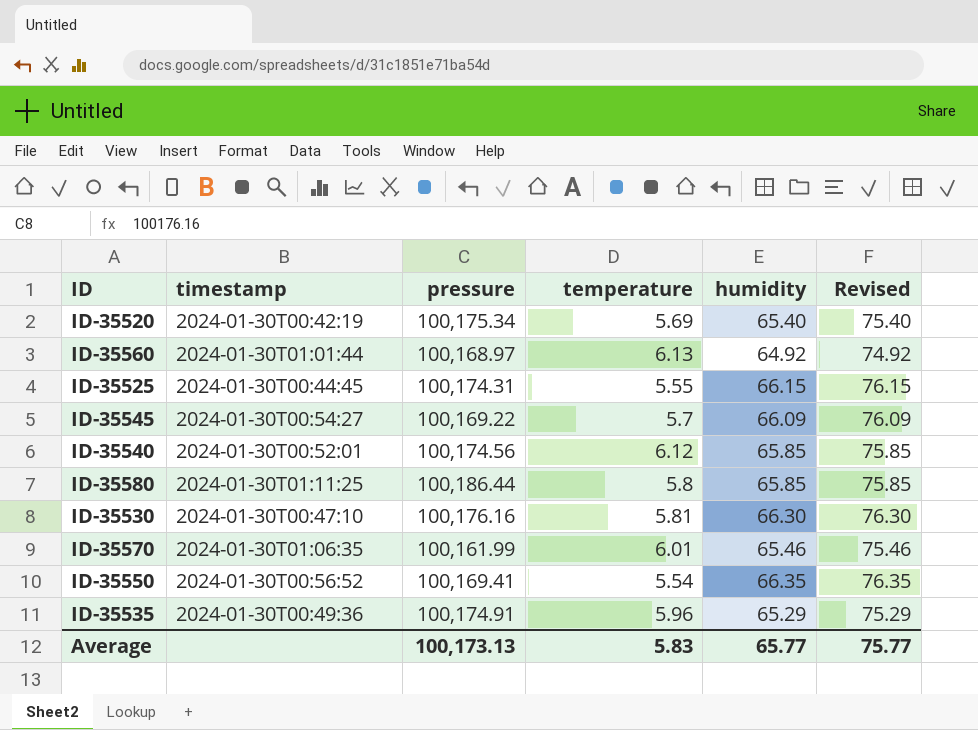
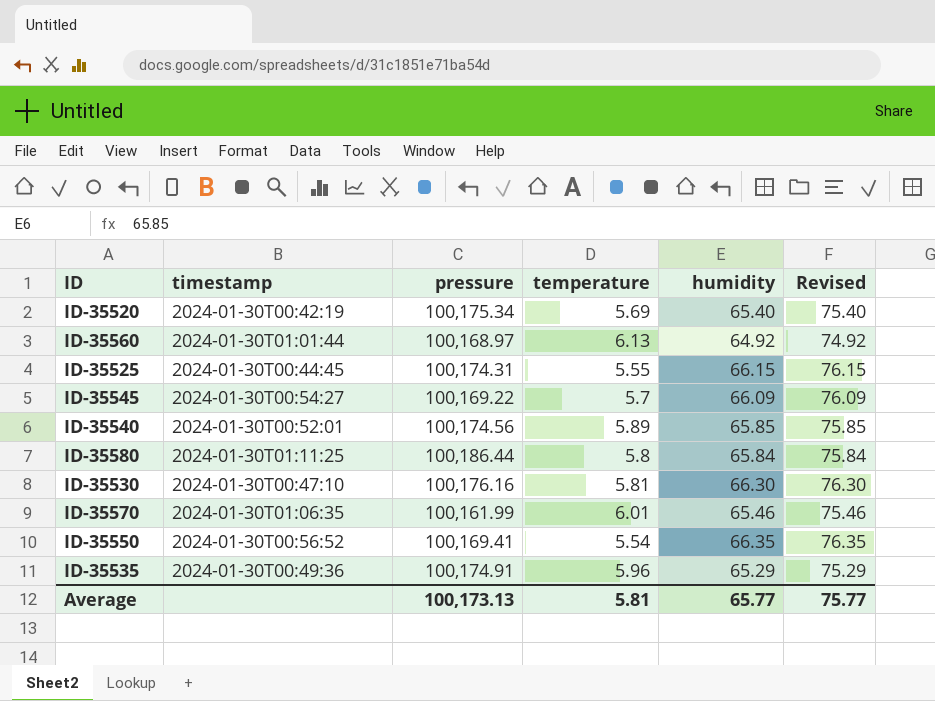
ID-35540 | temperature: 6.12 -> 5.89
ID-35580 | humidity: 65.85 -> 65.84
ID-35580 | Revised: 75.85 -> 75.84
Average | temperature: 5.83 -> 5.81

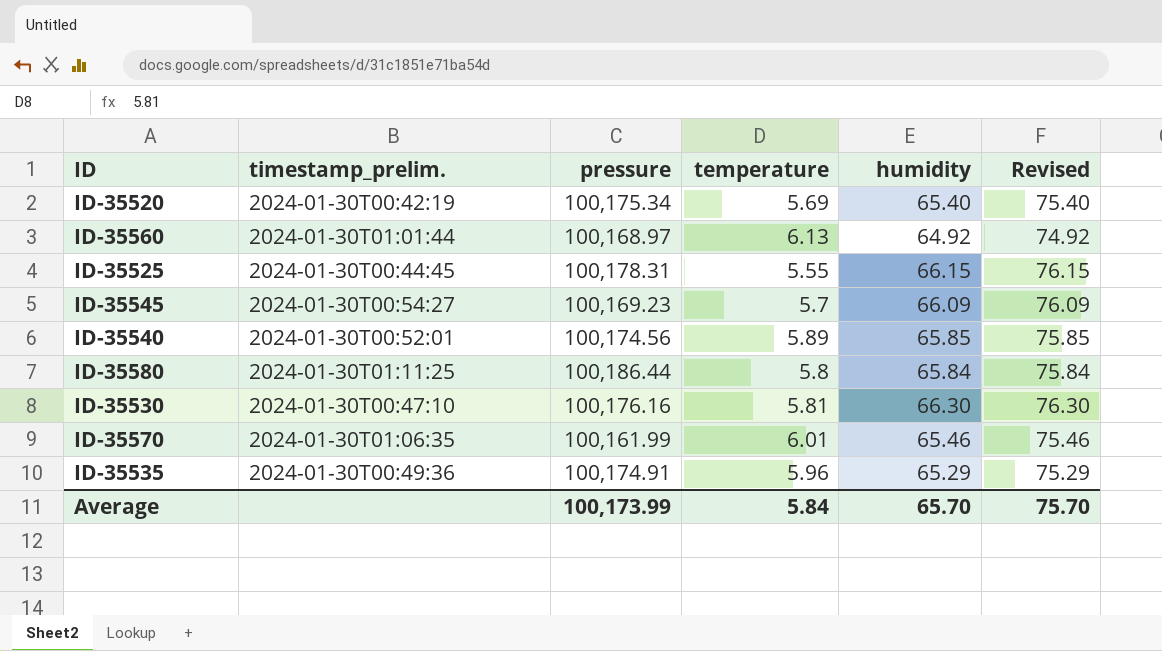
column name: timestamp -> timestamp_prelim.
row ID-35550: 2024-01-30T00:56:52 | 100,169.41 | 5.54 | 66.35 | 76.35 -> none
ID-35525 | pressure: 100,174.31 -> 100,178.31
ID-35545 | pressure: 100,169.22 -> 100,169.23
Average | pressure: 100,173.13 -> 100,173.99
Average | temperature: 5.81 -> 5.84
Average | humidity: 65.77 -> 65.70
Average | Revised: 75.77 -> 75.70

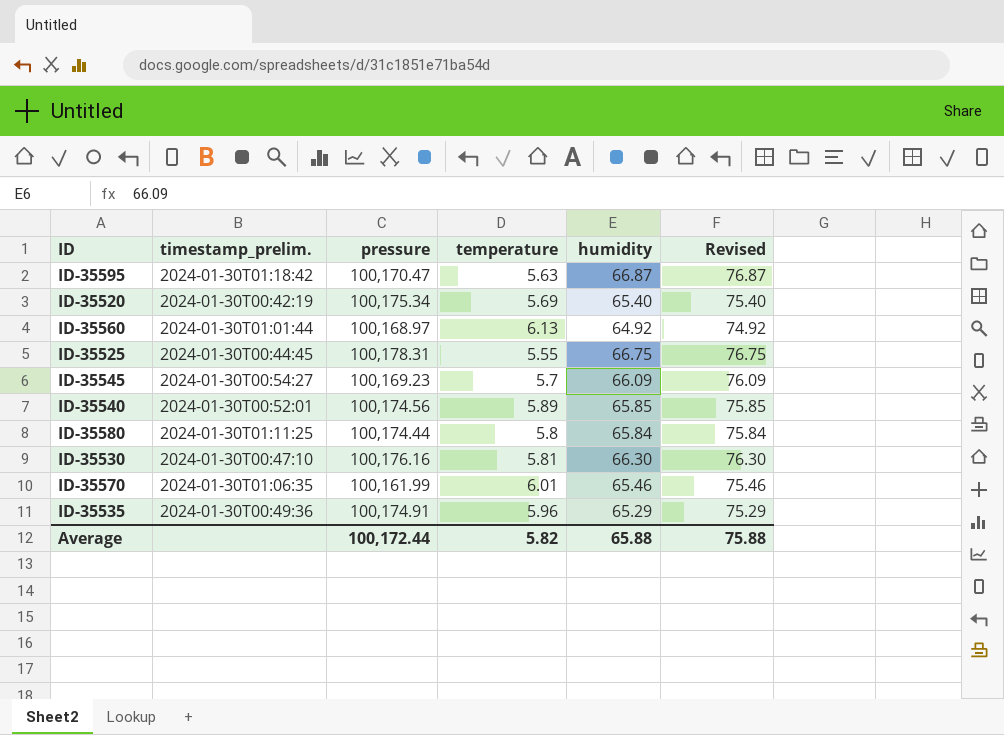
row ID-35595: none -> 2024-01-30T01:18:42 | 100,170.47 | 5.63 | 66.87 | 76.87
ID-35525 | humidity: 66.15 -> 66.75
ID-35525 | Revised: 76.15 -> 76.75
ID-35580 | pressure: 100,186.44 -> 100,174.44
Average | pressure: 100,173.99 -> 100,172.44
Average | temperature: 5.84 -> 5.82
Average | humidity: 65.70 -> 65.88
Average | Revised: 75.70 -> 75.88

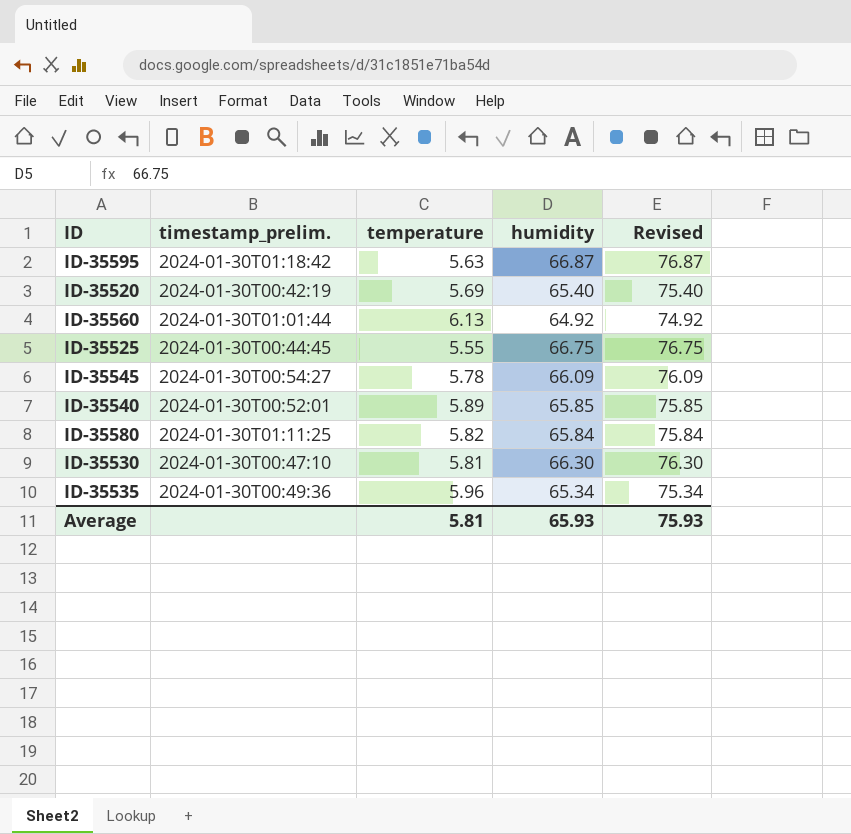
column pressure | position: 3 -> none
row ID-35570: 2024-01-30T01:06:35 | 100,161.99 | 6.01 | 65.46 | 75.46 -> none
ID-35545 | temperature: 5.7 -> 5.78
ID-35580 | temperature: 5.8 -> 5.82
ID-35535 | humidity: 65.29 -> 65.34
ID-35535 | Revised: 75.29 -> 75.34
Average | temperature: 5.82 -> 5.81
Average | humidity: 65.88 -> 65.93
Average | Revised: 75.88 -> 75.93

